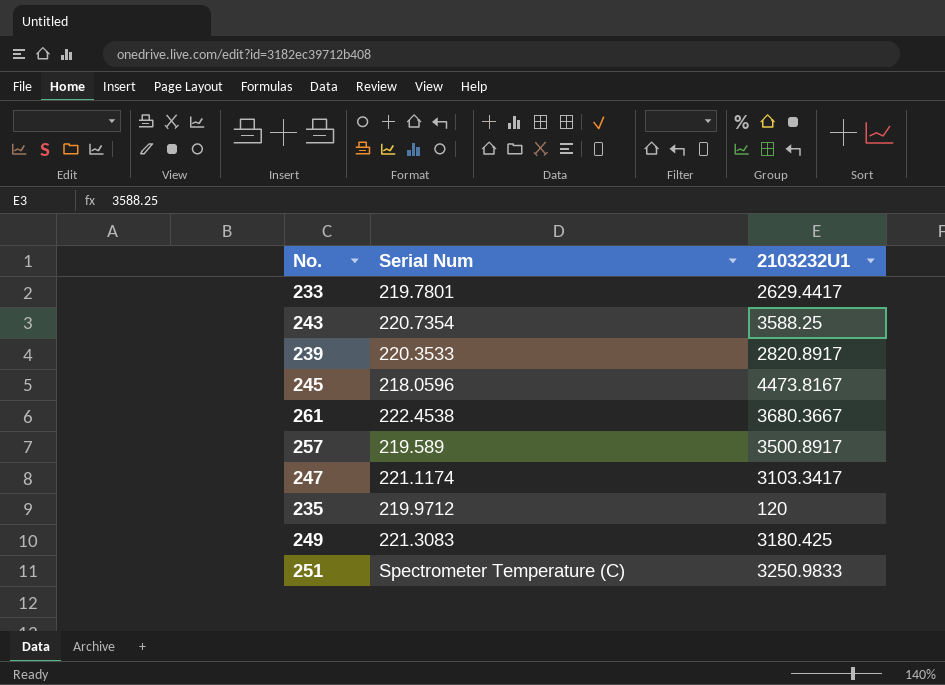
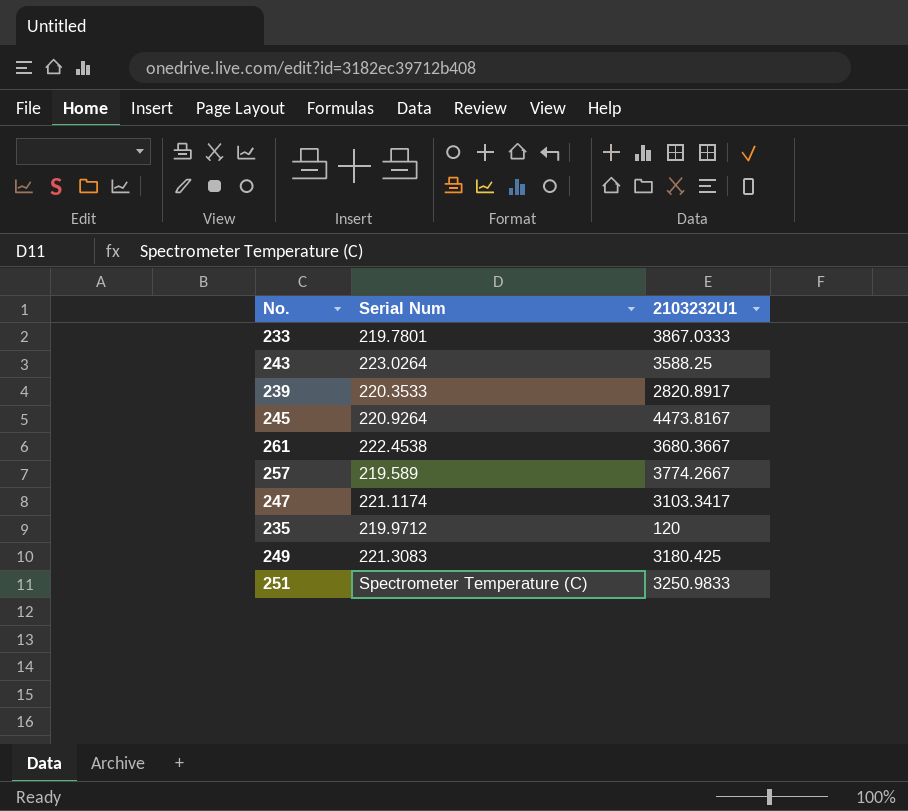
233 | 2103232U1: 2629.4417 -> 3867.0333
243 | Serial Num: 220.7354 -> 223.0264
245 | Serial Num: 218.0596 -> 220.9264
257 | 2103232U1: 3500.8917 -> 3774.2667

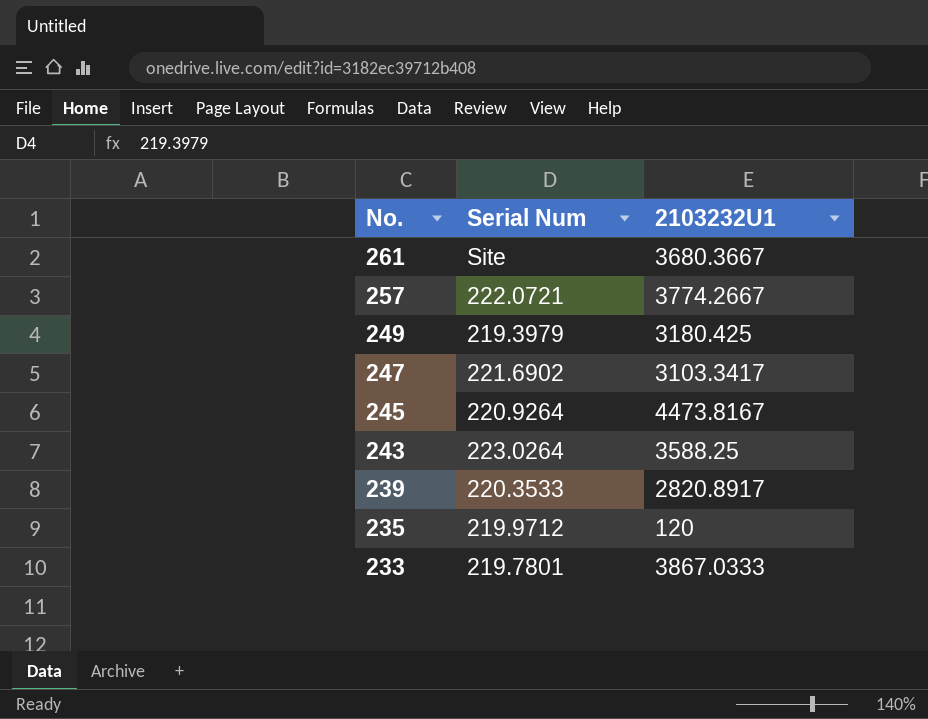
row order: none -> No. descending
row 251: Spectrometer Temperature (C) | 3250.9833 -> none
261 | Serial Num: 222.4538 -> Site
257 | Serial Num: 219.589 -> 222.0721
249 | Serial Num: 221.3083 -> 219.3979
247 | Serial Num: 221.1174 -> 221.6902

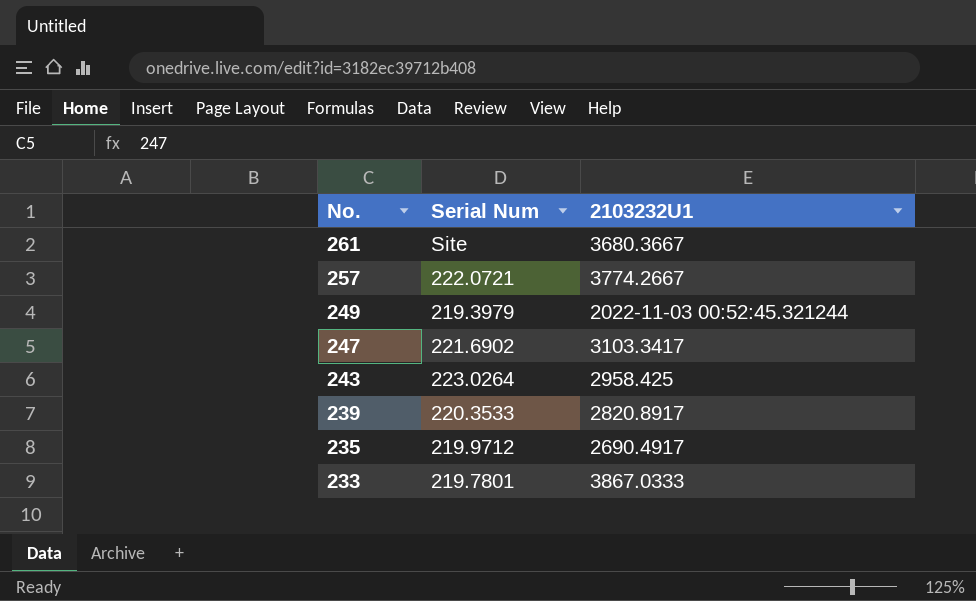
row 245: 220.9264 | 4473.8167 -> none
249 | 2103232U1: 3180.425 -> 2022-11-03 00:52:45.321244
243 | 2103232U1: 3588.25 -> 2958.425
235 | 2103232U1: 120 -> 2690.4917

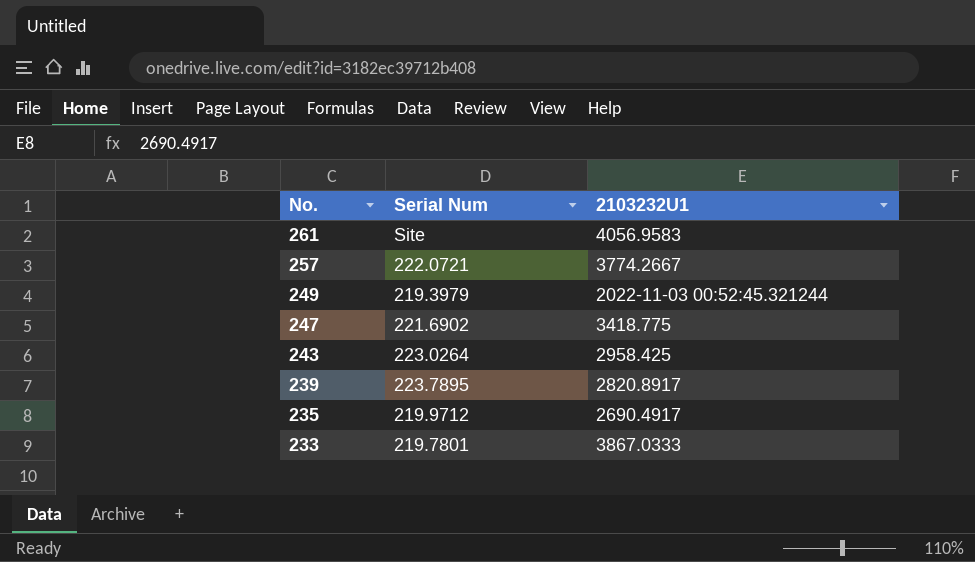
261 | 2103232U1: 3680.3667 -> 4056.9583
247 | 2103232U1: 3103.3417 -> 3418.775
239 | Serial Num: 220.3533 -> 223.7895

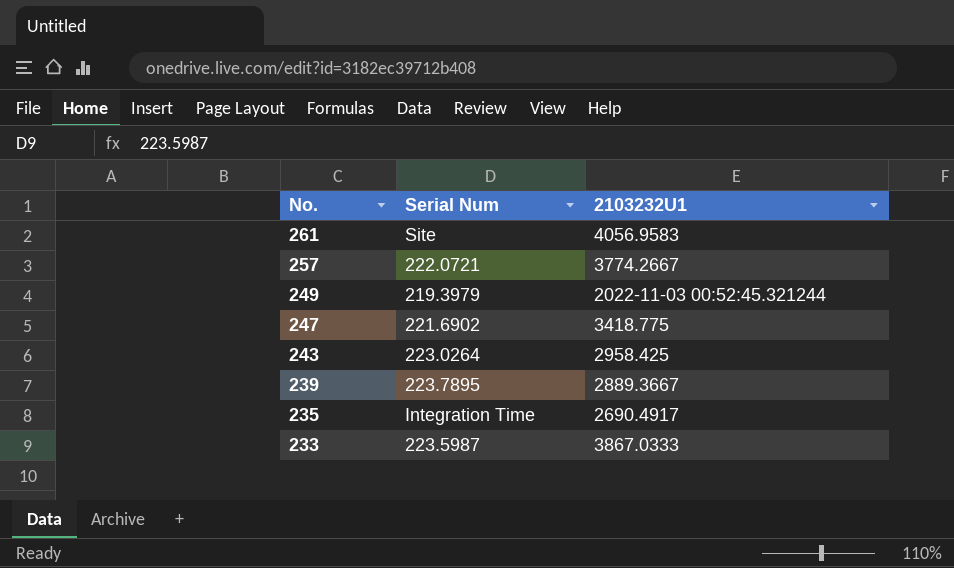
239 | 2103232U1: 2820.8917 -> 2889.3667
235 | Serial Num: 219.9712 -> Integration Time
233 | Serial Num: 219.7801 -> 223.5987

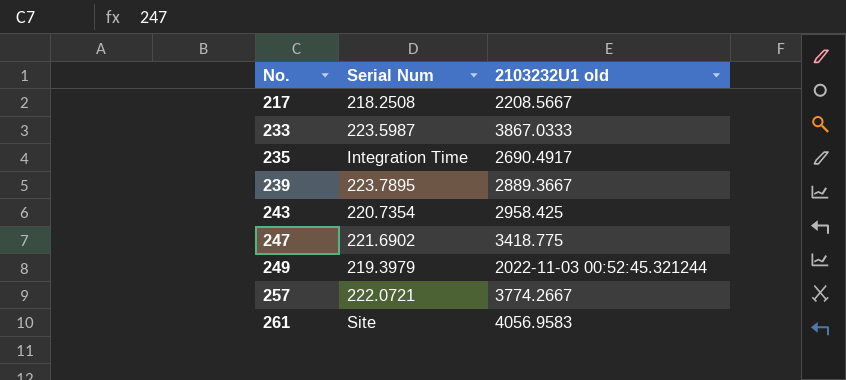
row order: No. descending -> No. ascending
column name: 2103232U1 -> 2103232U1 old
row 217: none -> 218.2508 | 2208.5667
243 | Serial Num: 223.0264 -> 220.7354

